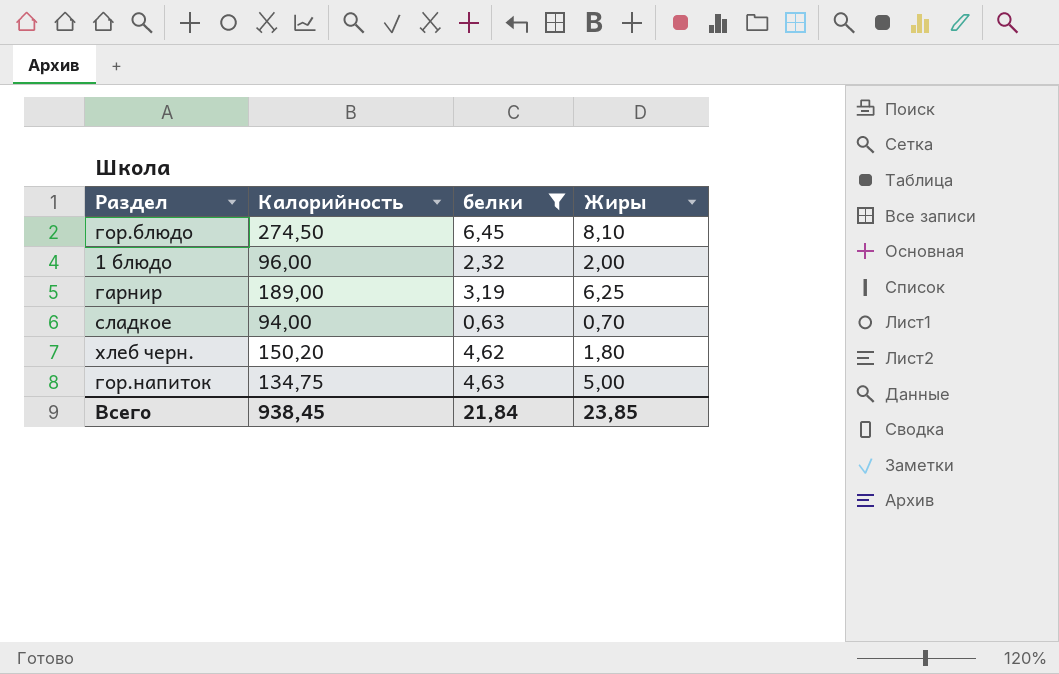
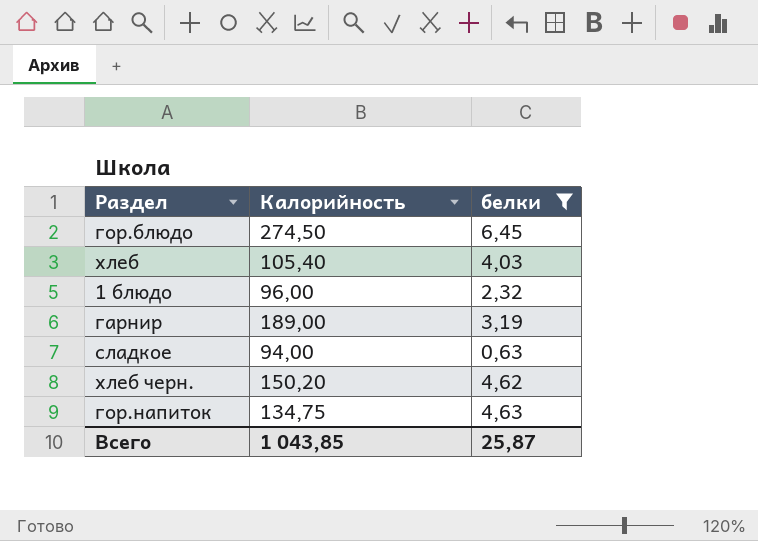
column Жиры | position: 4 -> none
row хлеб: none -> 105,40 | 4,03
Всего | Калорийность: 938,45 -> 1 043,85
Всего | белки: 21,84 -> 25,87

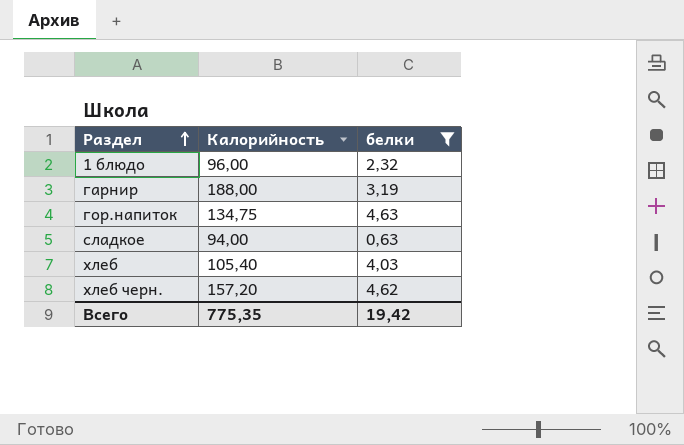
row order: none -> Раздел ascending
row гор.блюдо: 274,50 | 6,45 -> none
гарнир | Калорийность: 189,00 -> 188,00
хлеб черн. | Калорийность: 150,20 -> 157,20
Всего | Калорийность: 1 043,85 -> 775,35
Всего | белки: 25,87 -> 19,42

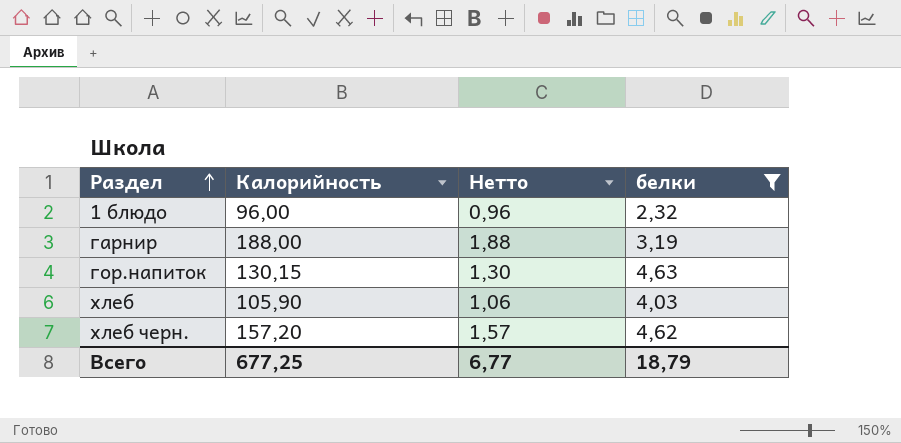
column Нетто | formula: none -> [Калорийность] * 0,01
row сладкое: 94,00 | 0,63 -> none
гор.напиток | Калорийность: 134,75 -> 130,15
хлеб | Калорийность: 105,40 -> 105,90
Всего | Калорийность: 775,35 -> 677,25
Всего | белки: 19,42 -> 18,79

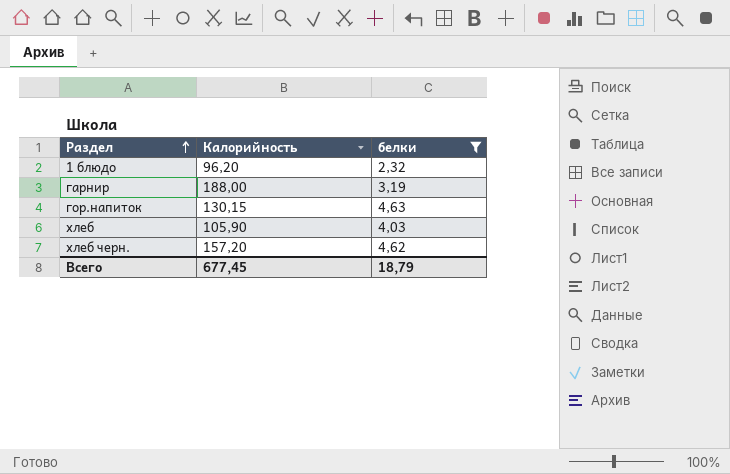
column Нетто | formula: [Калорийность] * 0,01 -> none
1 блюдо | Калорийность: 96,00 -> 96,20
Всего | Калорийность: 677,25 -> 677,45

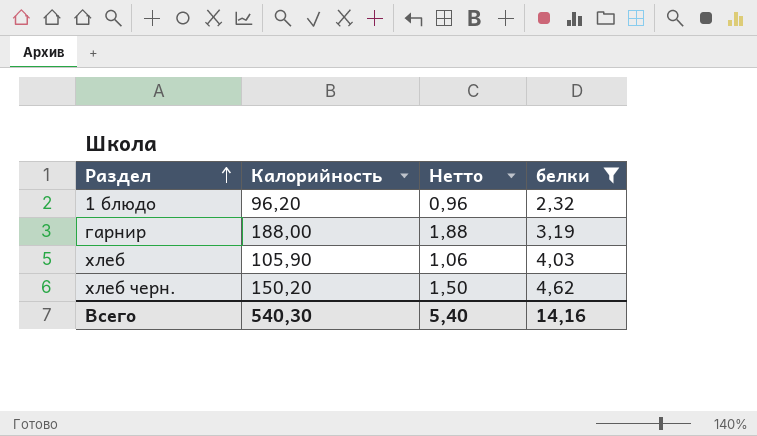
column Нетто | formula: none -> [Калорийность] * 0,01
row гор.напиток: 130,15 | 4,63 -> none
хлеб черн. | Калорийность: 157,20 -> 150,20
Всего | Калорийность: 677,45 -> 540,30
Всего | белки: 18,79 -> 14,16

